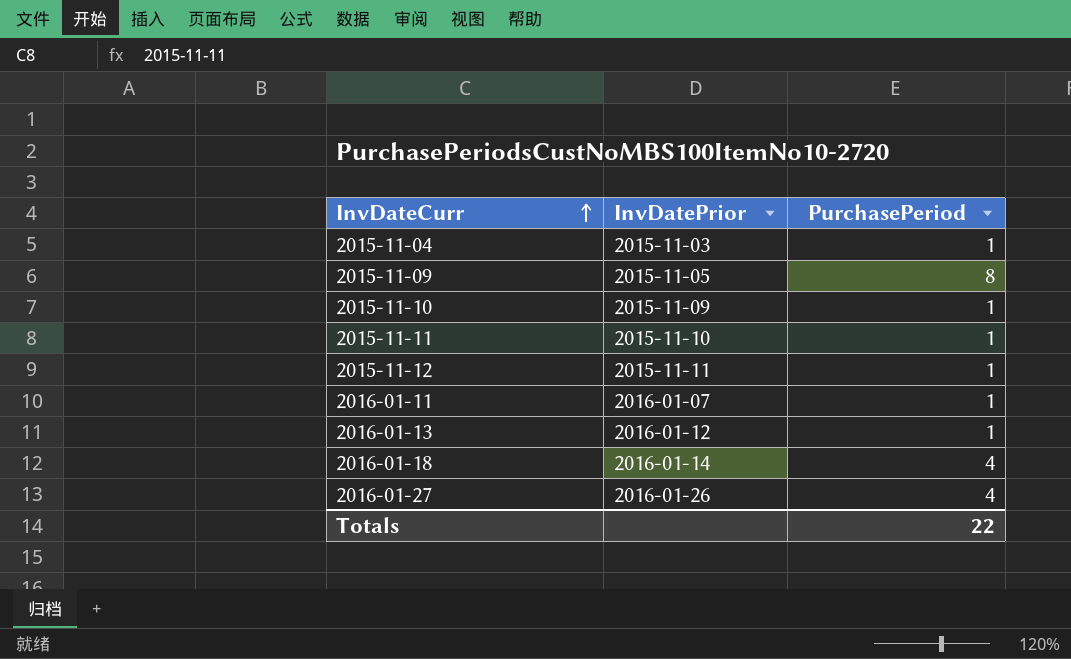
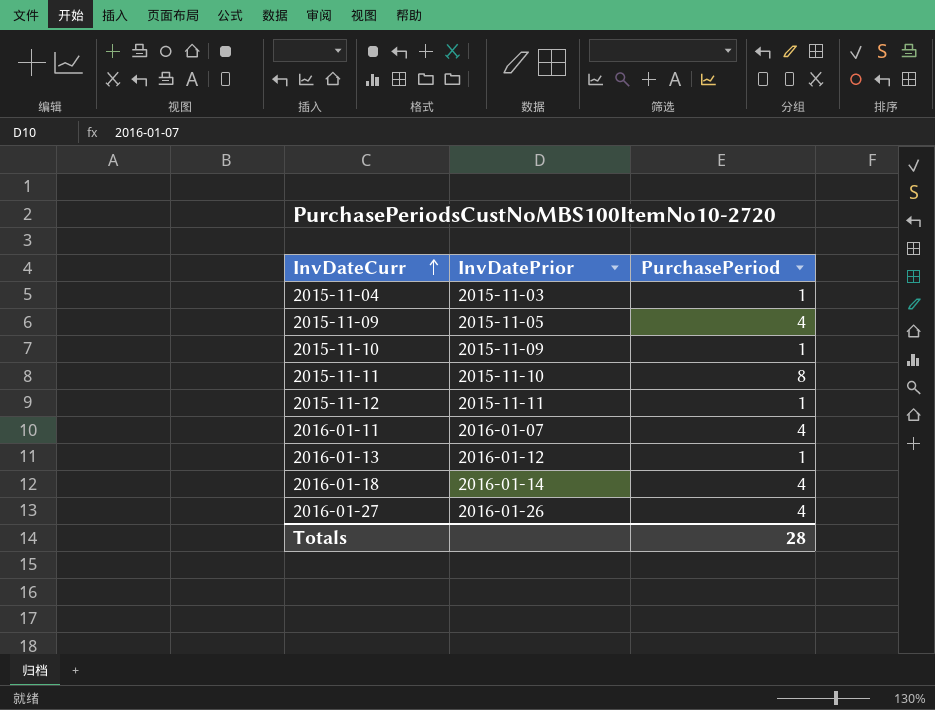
2015-11-09 | PurchasePeriod: 8 -> 4
2015-11-11 | PurchasePeriod: 1 -> 8
2016-01-11 | PurchasePeriod: 1 -> 4
Totals | PurchasePeriod: 22 -> 28

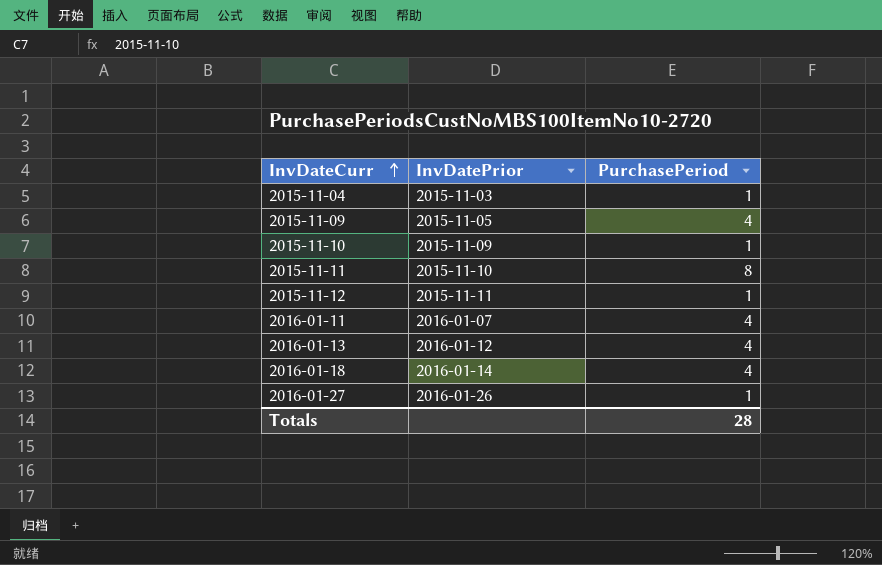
2016-01-13 | PurchasePeriod: 1 -> 4
2016-01-27 | PurchasePeriod: 4 -> 1

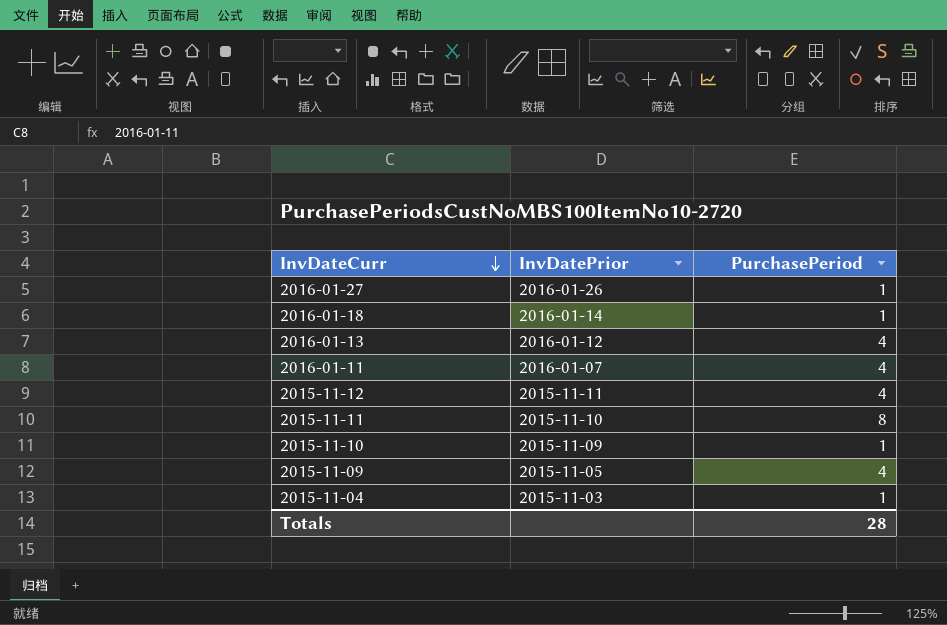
row order: InvDateCurr ascending -> InvDateCurr descending
2016-01-18 | PurchasePeriod: 4 -> 1
2015-11-12 | PurchasePeriod: 1 -> 4

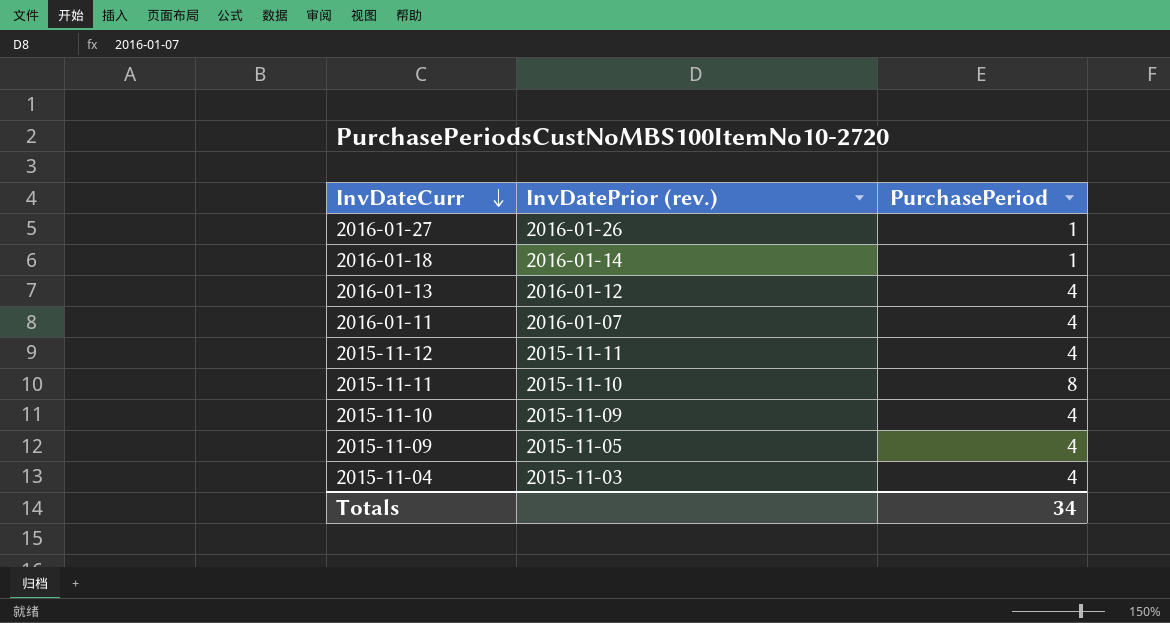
column name: InvDatePrior -> InvDatePrior (rev.)
2015-11-10 | PurchasePeriod: 1 -> 4
2015-11-04 | PurchasePeriod: 1 -> 4
Totals | PurchasePeriod: 28 -> 34

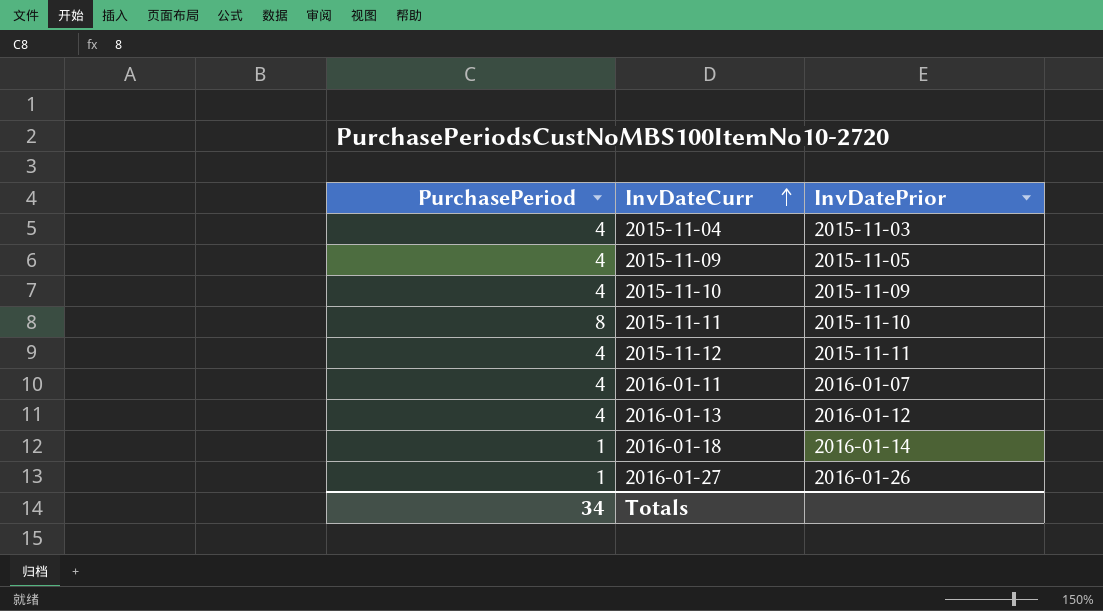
row order: InvDateCurr descending -> InvDateCurr ascending
column PurchasePeriod | position: 3 -> 1
column name: InvDatePrior (rev.) -> InvDatePrior

